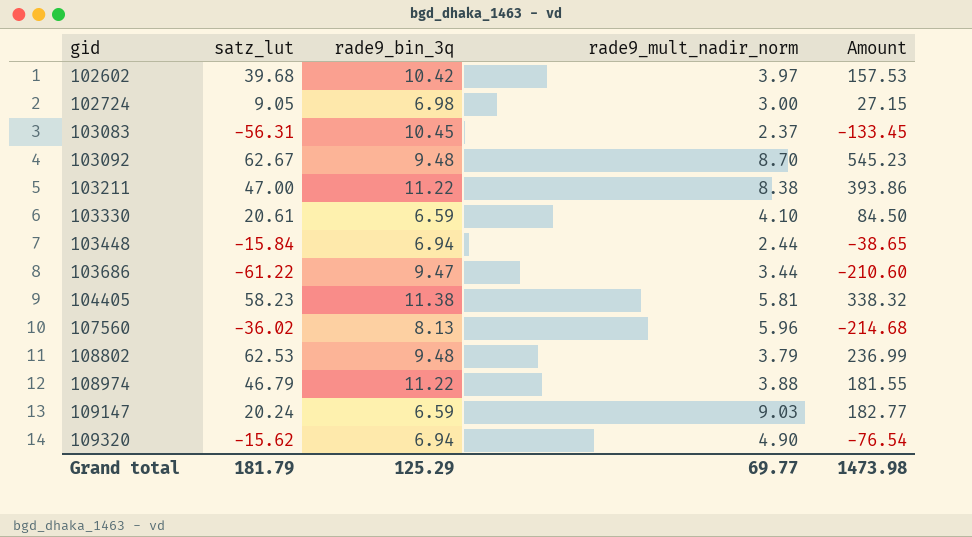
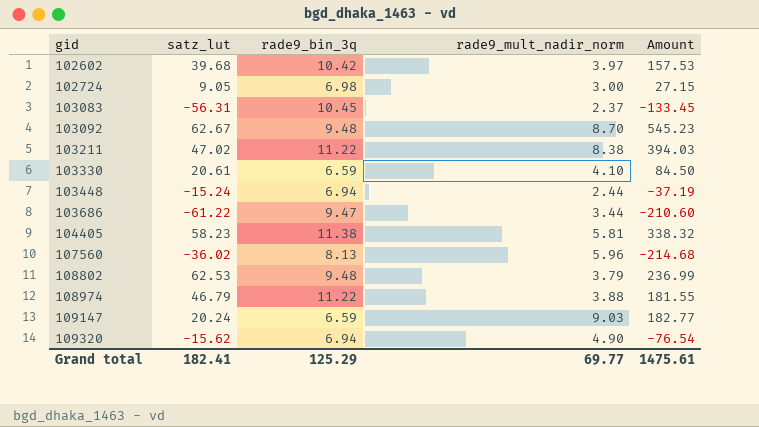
103211 | satz_lut: 47.00 -> 47.02
103211 | Amount: 393.86 -> 394.03
103448 | satz_lut: -15.84 -> -15.24
103448 | Amount: -38.65 -> -37.19
Grand total | satz_lut: 181.79 -> 182.41
Grand total | Amount: 1473.98 -> 1475.61

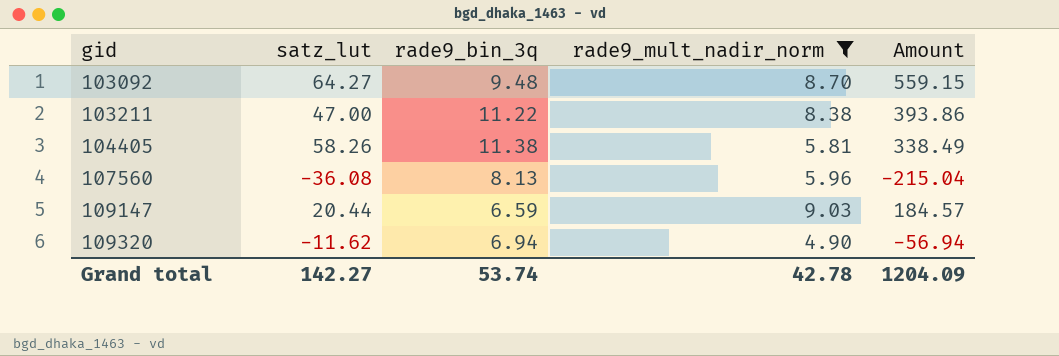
filter: none -> rade9_mult_nadir_norm >= 4.90
103092 | satz_lut: 62.67 -> 64.27
103092 | Amount: 545.23 -> 559.15
103211 | satz_lut: 47.02 -> 47.00
103211 | Amount: 394.03 -> 393.86
104405 | satz_lut: 58.23 -> 58.26
104405 | Amount: 338.32 -> 338.49
107560 | satz_lut: -36.02 -> -36.08
107560 | Amount: -214.68 -> -215.04
109147 | satz_lut: 20.24 -> 20.44
109147 | Amount: 182.77 -> 184.57
109320 | satz_lut: -15.62 -> -11.62
109320 | Amount: -76.54 -> -56.94
Grand total | satz_lut: 182.41 -> 142.27
Grand total | rade9_bin_3q: 125.29 -> 53.74
Grand total | rade9_mult_nadir_norm: 69.77 -> 42.78
Grand total | Amount: 1475.61 -> 1204.09

